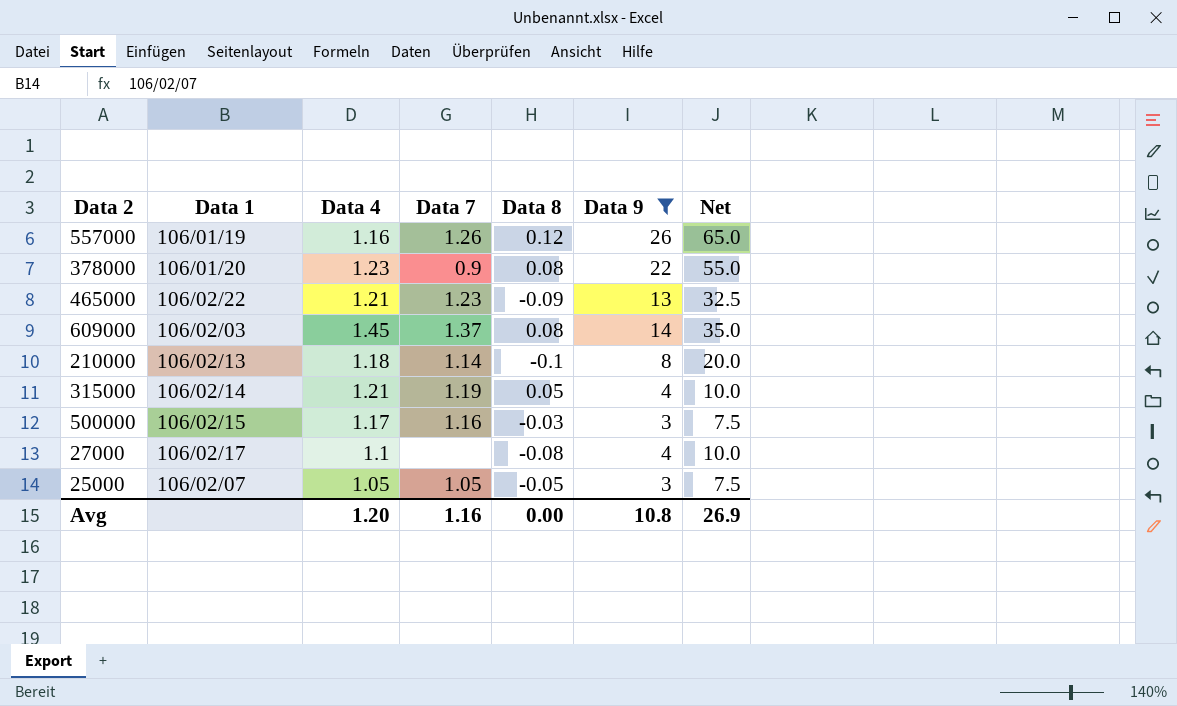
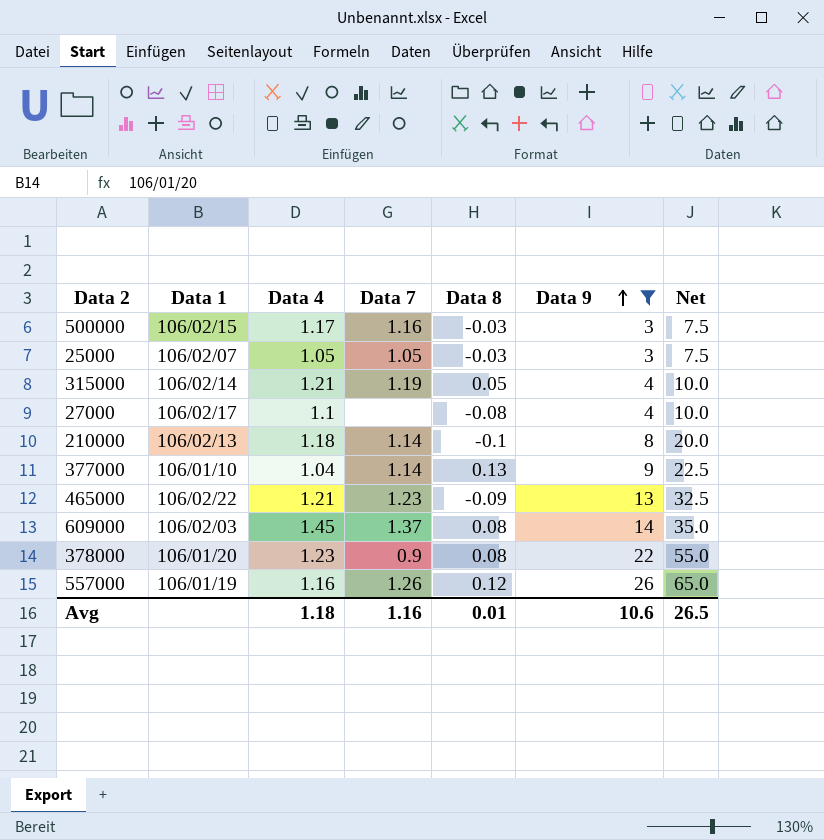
row order: none -> Data 9 ascending
25000 | Data 8: -0.05 -> -0.03
row 377000: none -> 106/01/10 | 1.04 | 1.14 | 0.13 | 9 | 22.5
Avg | Data 4: 1.20 -> 1.18
Avg | Data 8: 0.00 -> 0.01
Avg | Data 9: 10.8 -> 10.6
Avg | Net: 26.9 -> 26.5

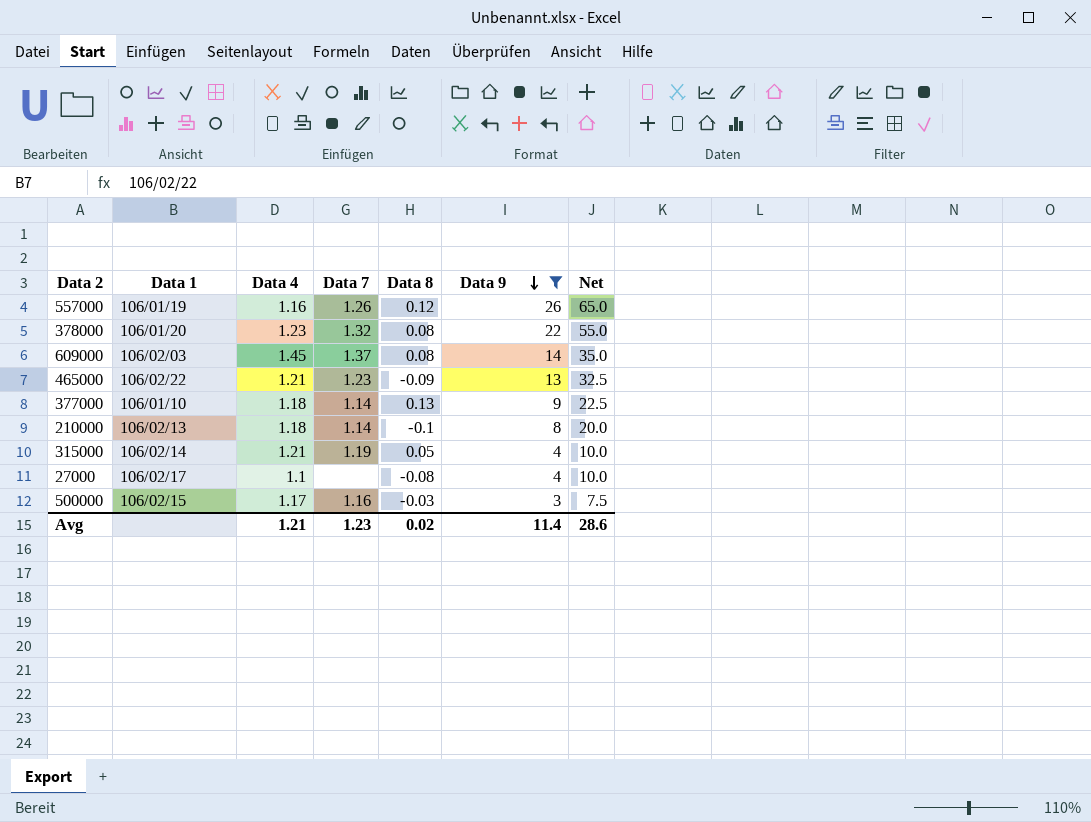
row order: Data 9 ascending -> Data 9 descending
row 25000: 106/02/07 | 1.05 | 1.05 | -0.03 | 3 | 7.5 -> none
378000 | Data 7: 0.9 -> 1.32
377000 | Data 4: 1.04 -> 1.18
Avg | Data 4: 1.18 -> 1.21
Avg | Data 7: 1.16 -> 1.23
Avg | Data 8: 0.01 -> 0.02
Avg | Data 9: 10.6 -> 11.4
Avg | Net: 26.5 -> 28.6

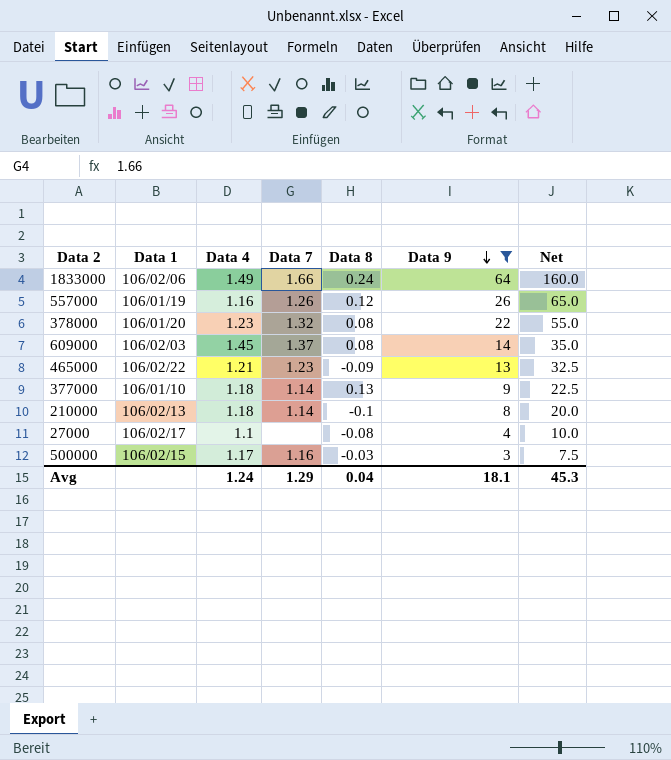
row 315000: 106/02/14 | 1.21 | 1.19 | 0.05 | 4 | 10.0 -> none
row 1833000: none -> 106/02/06 | 1.49 | 1.66 | 0.24 | 64 | 160.0
Avg | Data 4: 1.21 -> 1.24
Avg | Data 7: 1.23 -> 1.29
Avg | Data 8: 0.02 -> 0.04
Avg | Data 9: 11.4 -> 18.1
Avg | Net: 28.6 -> 45.3

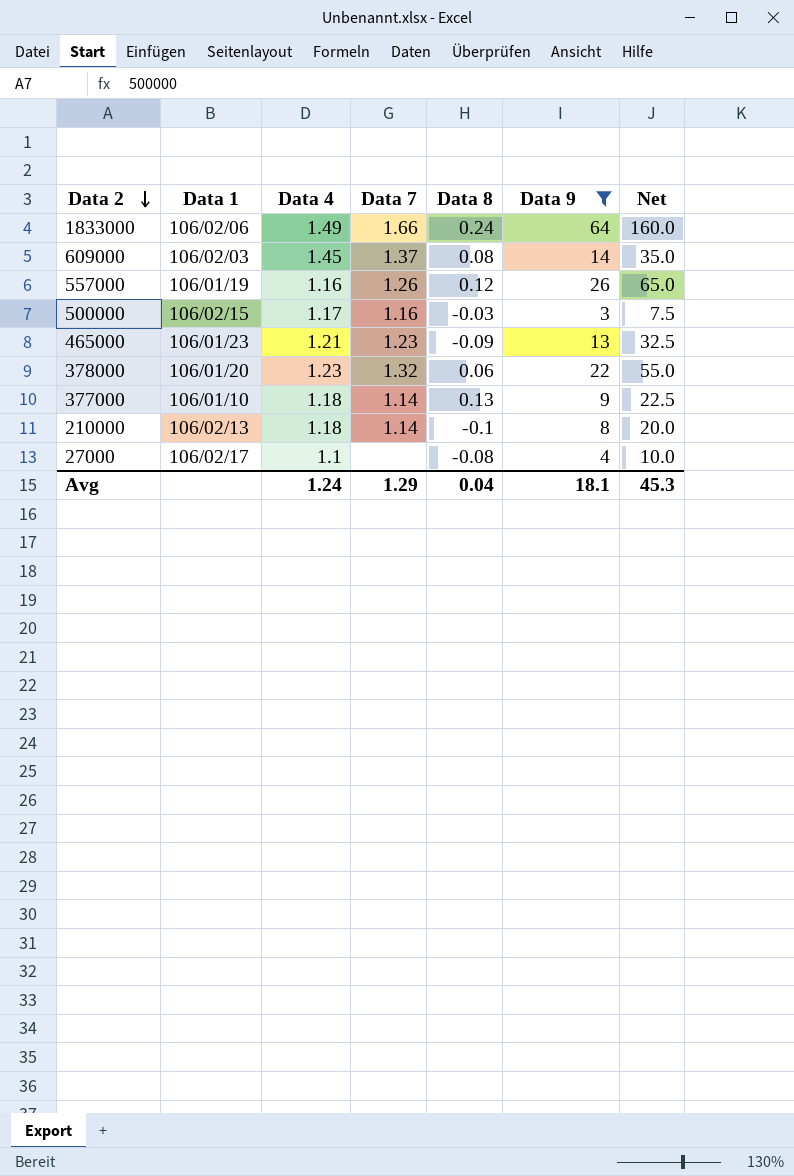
row order: Data 9 descending -> Data 2 descending
465000 | Data 1: 106/02/22 -> 106/01/23
378000 | Data 8: 0.08 -> 0.06

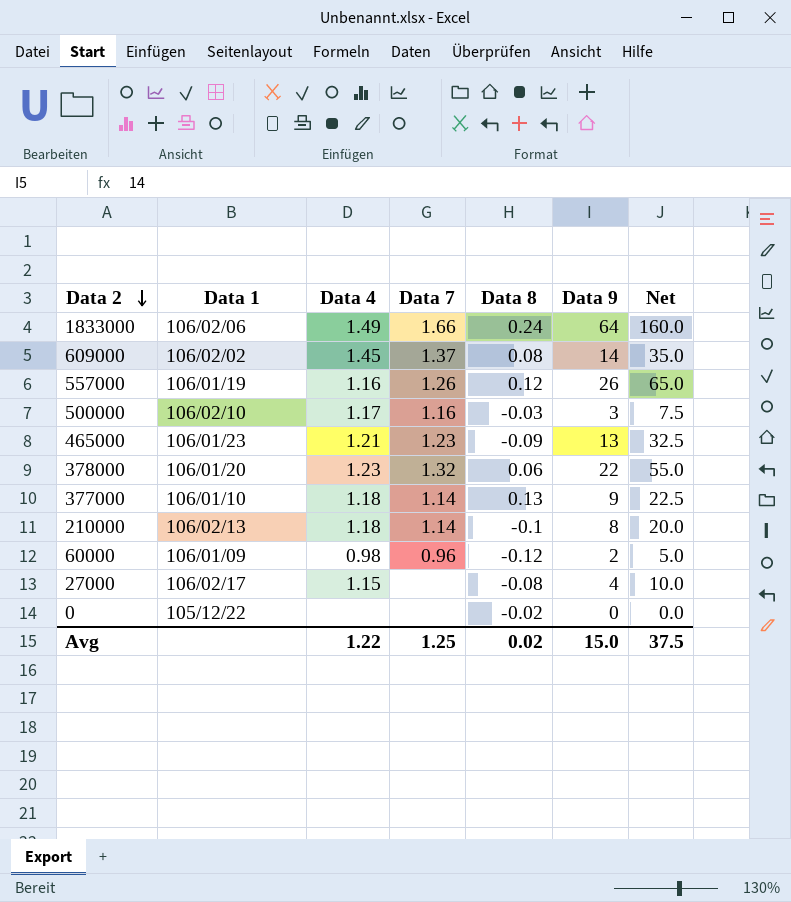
filter: Data 9 >= 3 -> none
609000 | Data 1: 106/02/03 -> 106/02/02
500000 | Data 1: 106/02/15 -> 106/02/10
27000 | Data 4: 1.1 -> 1.15
Avg | Data 4: 1.24 -> 1.22
Avg | Data 7: 1.29 -> 1.25
Avg | Data 8: 0.04 -> 0.02
Avg | Data 9: 18.1 -> 15.0
Avg | Net: 45.3 -> 37.5

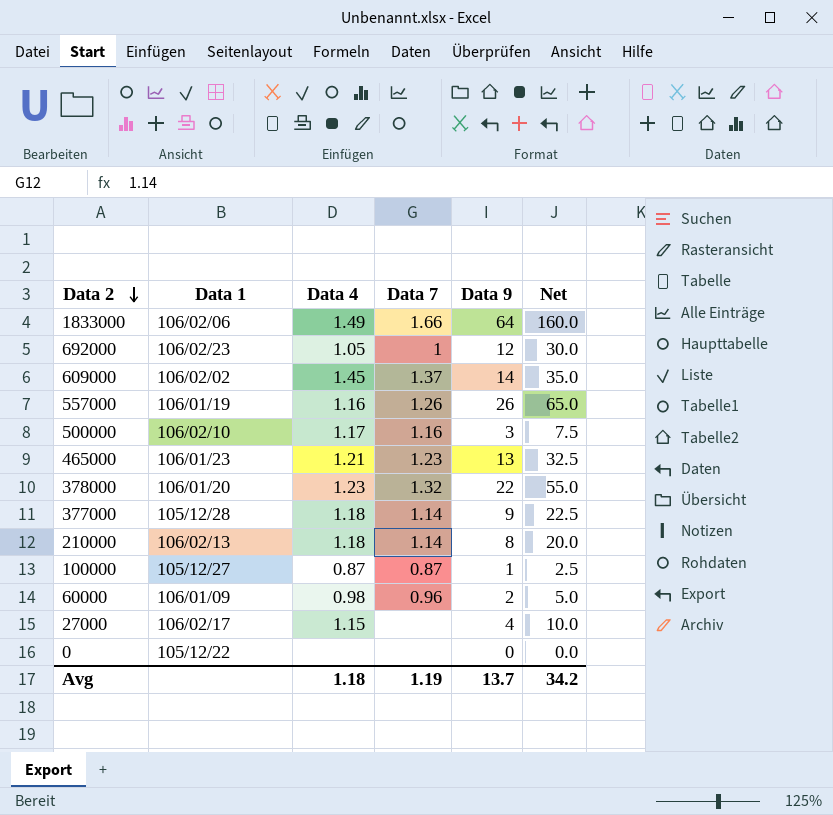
column Data 8 | position: 5 -> none
row 692000: none -> 106/02/23 | 1.05 | 1 | 12 | 30.0
377000 | Data 1: 106/01/10 -> 105/12/28
row 100000: none -> 105/12/27 | 0.87 | 0.87 | 1 | 2.5
Avg | Data 4: 1.22 -> 1.18
Avg | Data 7: 1.25 -> 1.19
Avg | Data 9: 15.0 -> 13.7
Avg | Net: 37.5 -> 34.2

